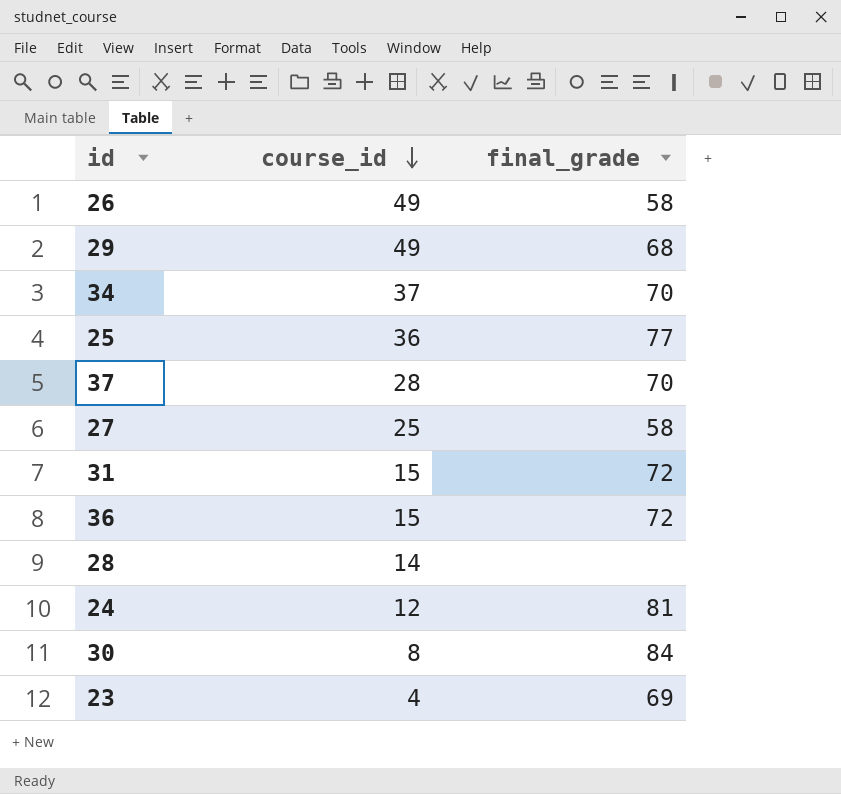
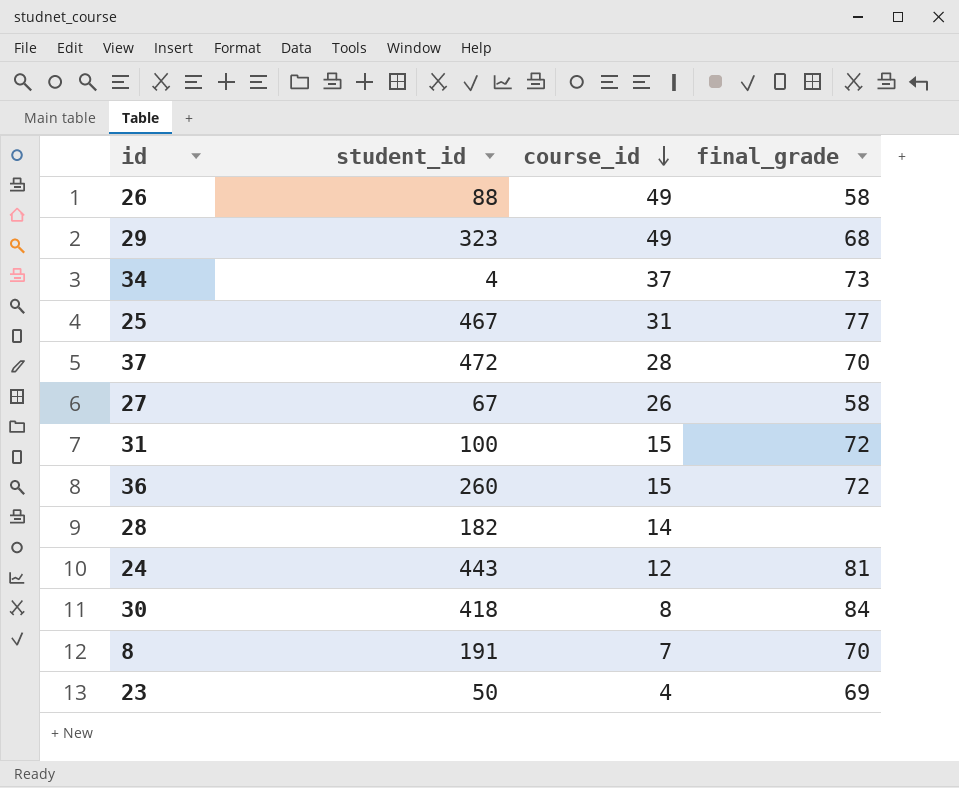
column student_id | position: none -> 2
34 | final_grade: 70 -> 73
25 | course_id: 36 -> 31
27 | course_id: 25 -> 26
row 8: none -> 191 | 7 | 70

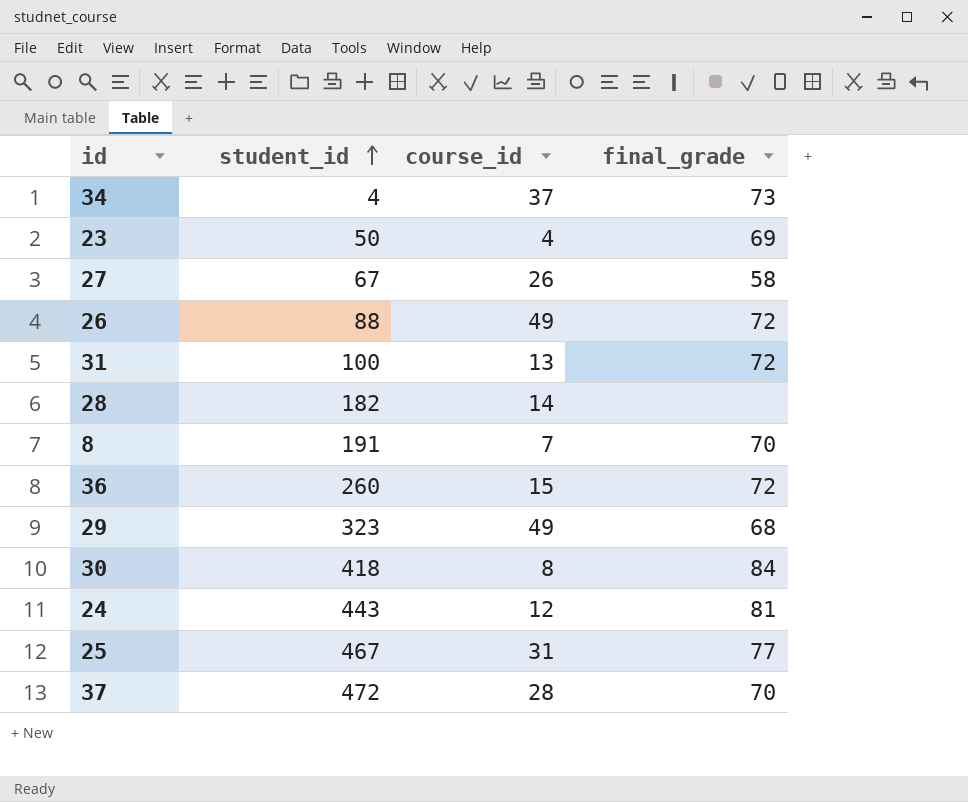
row order: course_id descending -> student_id ascending
26 | final_grade: 58 -> 72
31 | course_id: 15 -> 13

